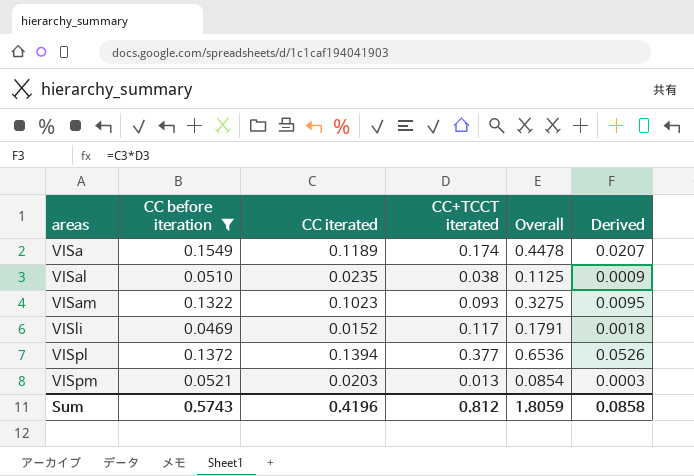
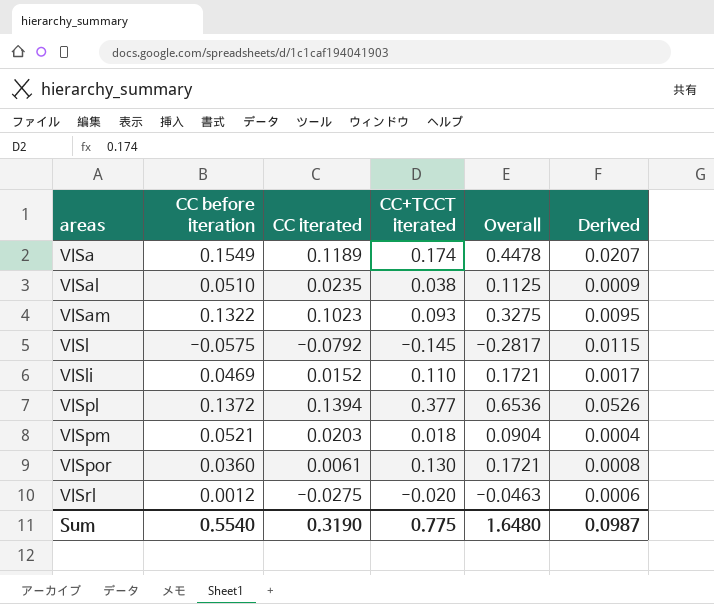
filter: CC before iteration >= 0.0469 -> none
VISli | CC+TCCT iterated: 0.117 -> 0.110
VISli | Overall: 0.1791 -> 0.1721
VISli | Derived: 0.0018 -> 0.0017
VISpm | CC+TCCT iterated: 0.013 -> 0.018
VISpm | Overall: 0.0854 -> 0.0904
VISpm | Derived: 0.0003 -> 0.0004
Sum | CC before iteration: 0.5743 -> 0.5540
Sum | CC iterated: 0.4196 -> 0.3190
Sum | CC+TCCT iterated: 0.812 -> 0.775
Sum | Overall: 1.8059 -> 1.6480
Sum | Derived: 0.0858 -> 0.0987

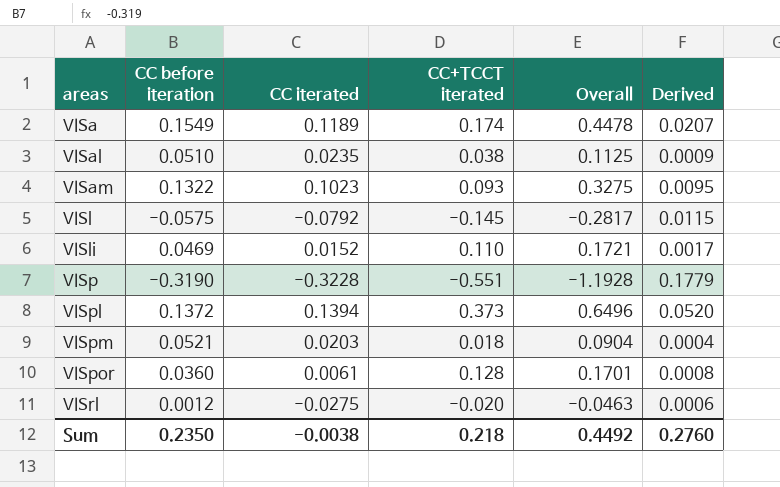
row VISp: none -> -0.3190 | -0.3228 | -0.551 | -1.1928 | 0.1779
VISpl | CC+TCCT iterated: 0.377 -> 0.373
VISpl | Overall: 0.6536 -> 0.6496
VISpl | Derived: 0.0526 -> 0.0520
VISpor | CC+TCCT iterated: 0.130 -> 0.128
VISpor | Overall: 0.1721 -> 0.1701
Sum | CC before iteration: 0.5540 -> 0.2350
Sum | CC iterated: 0.3190 -> -0.0038
Sum | CC+TCCT iterated: 0.775 -> 0.218
Sum | Overall: 1.6480 -> 0.4492
Sum | Derived: 0.0987 -> 0.2760

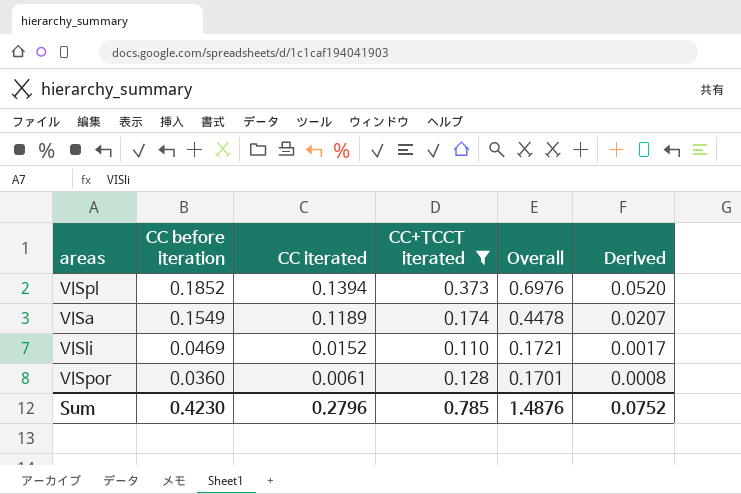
filter: none -> CC+TCCT iterated >= 0.110
row order: areas ascending -> CC before iteration descending
VISpl | CC before iteration: 0.1372 -> 0.1852
VISpl | Overall: 0.6496 -> 0.6976
Sum | CC before iteration: 0.2350 -> 0.4230
Sum | CC iterated: -0.0038 -> 0.2796
Sum | CC+TCCT iterated: 0.218 -> 0.785
Sum | Overall: 0.4492 -> 1.4876
Sum | Derived: 0.2760 -> 0.0752

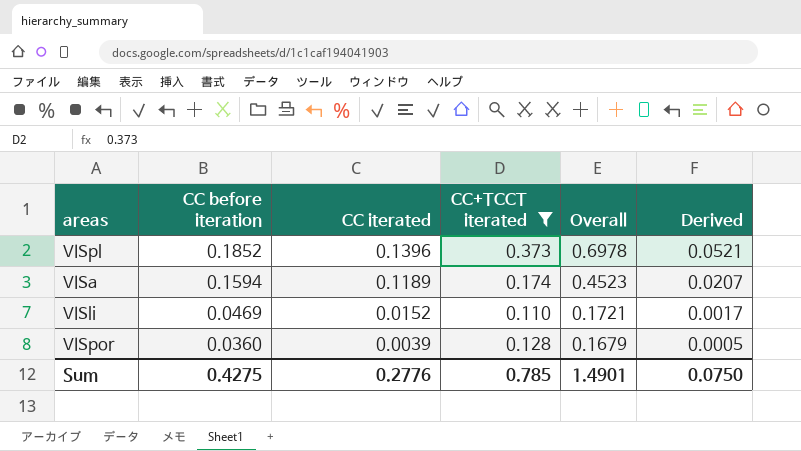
VISpl | CC iterated: 0.1394 -> 0.1396
VISpl | Overall: 0.6976 -> 0.6978
VISpl | Derived: 0.0520 -> 0.0521
VISa | CC before iteration: 0.1549 -> 0.1594
VISa | Overall: 0.4478 -> 0.4523
VISpor | CC iterated: 0.0061 -> 0.0039
VISpor | Overall: 0.1701 -> 0.1679
VISpor | Derived: 0.0008 -> 0.0005
Sum | CC before iteration: 0.4230 -> 0.4275
Sum | CC iterated: 0.2796 -> 0.2776
Sum | Overall: 1.4876 -> 1.4901
Sum | Derived: 0.0752 -> 0.0750

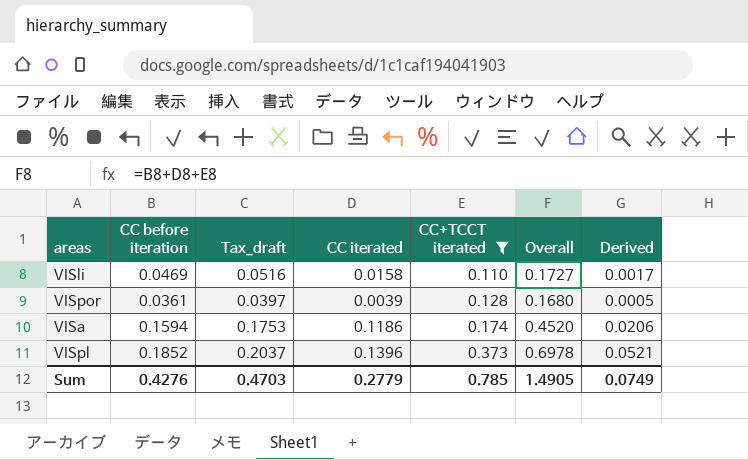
row order: CC before iteration descending -> CC+TCCT iterated ascending
column Tax_draft | formula: none -> [CC before iteration] * 1.1
VISli | CC iterated: 0.0152 -> 0.0158
VISli | Overall: 0.1721 -> 0.1727
VISpor | CC before iteration: 0.0360 -> 0.0361
VISpor | Overall: 0.1679 -> 0.1680
VISa | CC iterated: 0.1189 -> 0.1186
VISa | Overall: 0.4523 -> 0.4520
VISa | Derived: 0.0207 -> 0.0206
Sum | CC before iteration: 0.4275 -> 0.4276
Sum | CC iterated: 0.2776 -> 0.2779
Sum | Overall: 1.4901 -> 1.4905
Sum | Derived: 0.0750 -> 0.0749

